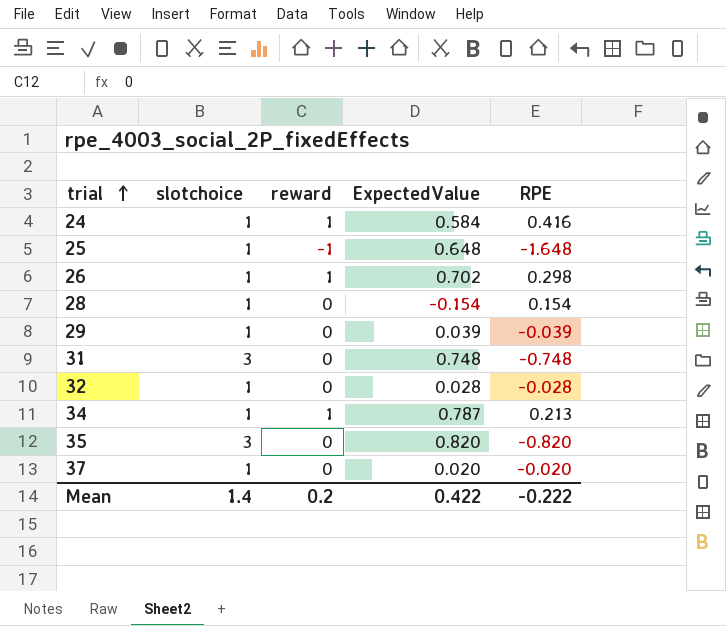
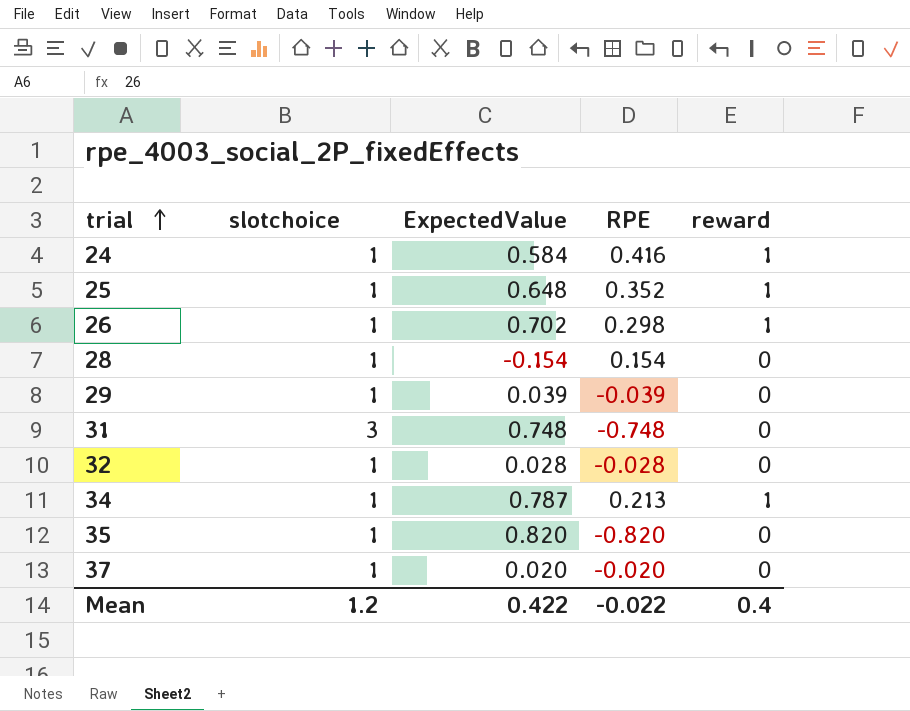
column reward | position: 3 -> 5
25 | RPE: -1.648 -> 0.352
25 | reward: -1 -> 1
35 | slotchoice: 3 -> 1
Mean | slotchoice: 1.4 -> 1.2
Mean | RPE: -0.222 -> -0.022
Mean | reward: 0.2 -> 0.4

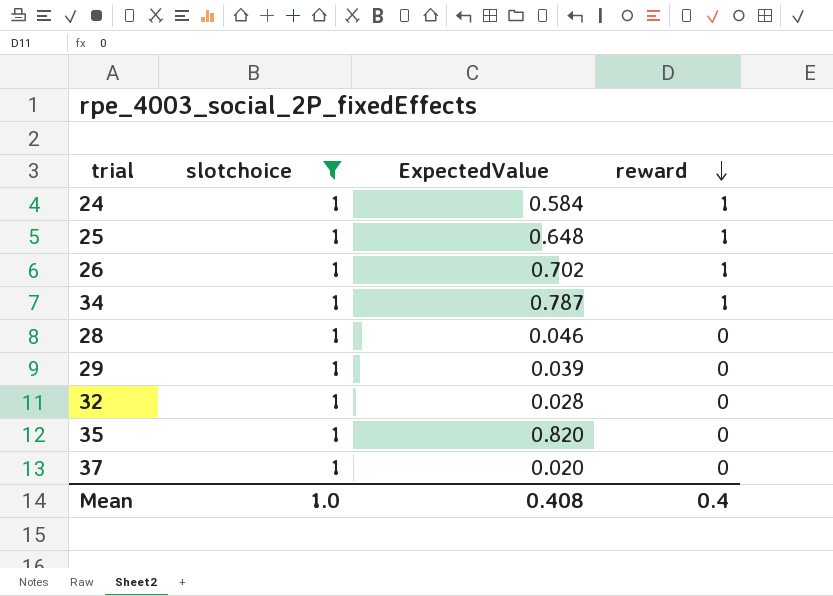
filter: none -> slotchoice = 1
row order: trial ascending -> reward descending
column RPE | formula: [reward] - [ExpectedValue] -> none
28 | ExpectedValue: -0.154 -> 0.046
Mean | slotchoice: 1.2 -> 1.0
Mean | ExpectedValue: 0.422 -> 0.408

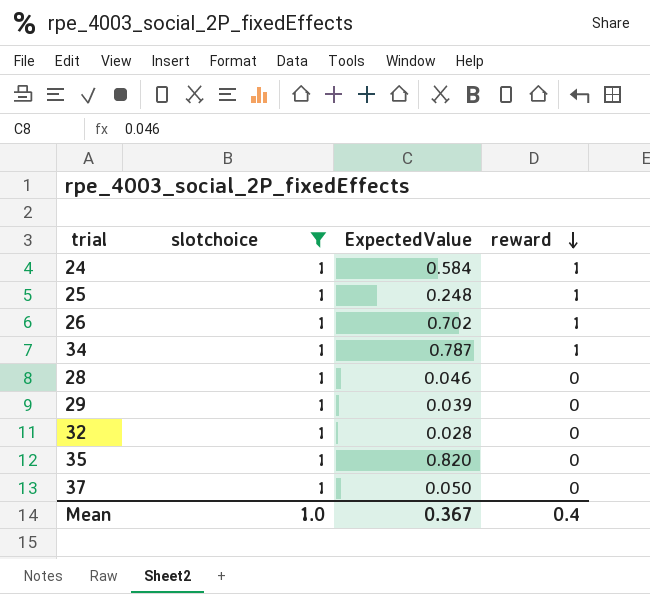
25 | ExpectedValue: 0.648 -> 0.248
37 | ExpectedValue: 0.020 -> 0.050
Mean | ExpectedValue: 0.408 -> 0.367

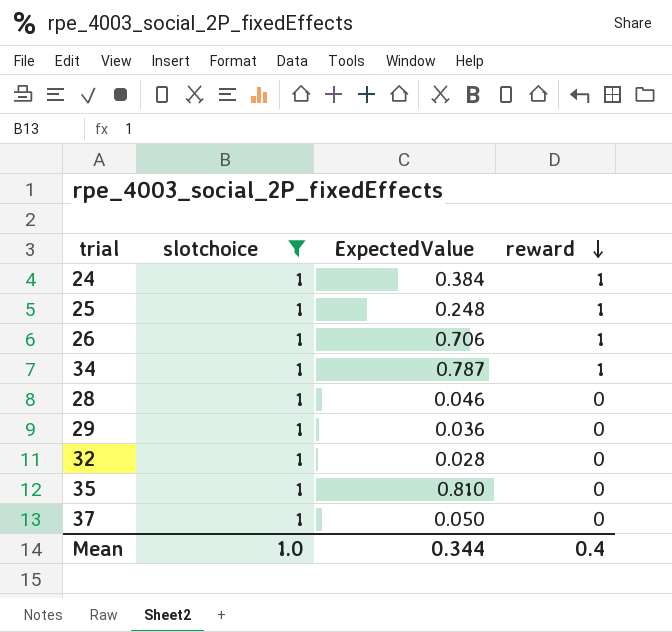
24 | ExpectedValue: 0.584 -> 0.384
26 | ExpectedValue: 0.702 -> 0.706
29 | ExpectedValue: 0.039 -> 0.036
35 | ExpectedValue: 0.820 -> 0.810
Mean | ExpectedValue: 0.367 -> 0.344

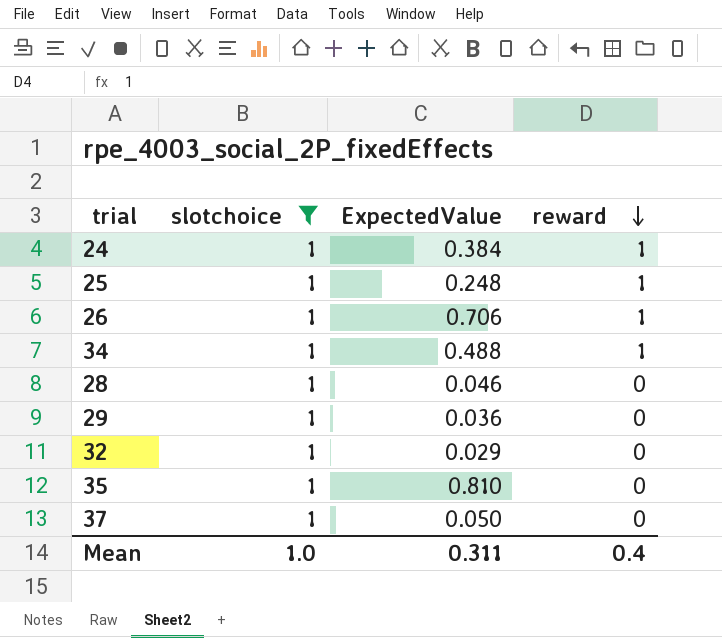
34 | ExpectedValue: 0.787 -> 0.488
32 | ExpectedValue: 0.028 -> 0.029
Mean | ExpectedValue: 0.344 -> 0.311

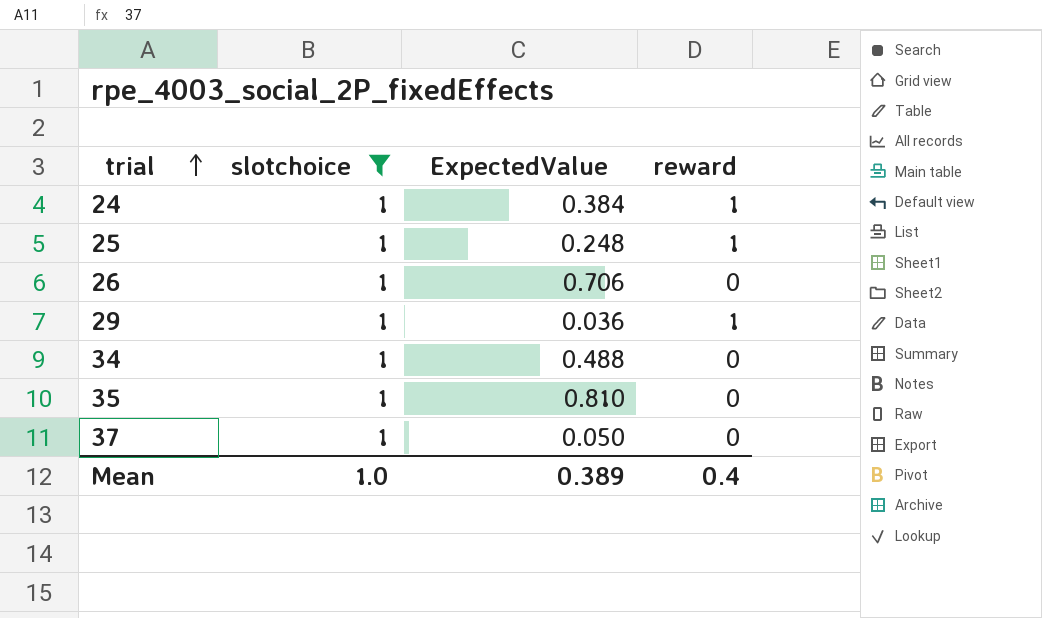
row order: reward descending -> trial ascending
row 28: 1 | 0.046 | 0 -> none
row 32: 1 | 0.029 | 0 -> none
26 | reward: 1 -> 0
29 | reward: 0 -> 1
34 | reward: 1 -> 0
Mean | ExpectedValue: 0.311 -> 0.389

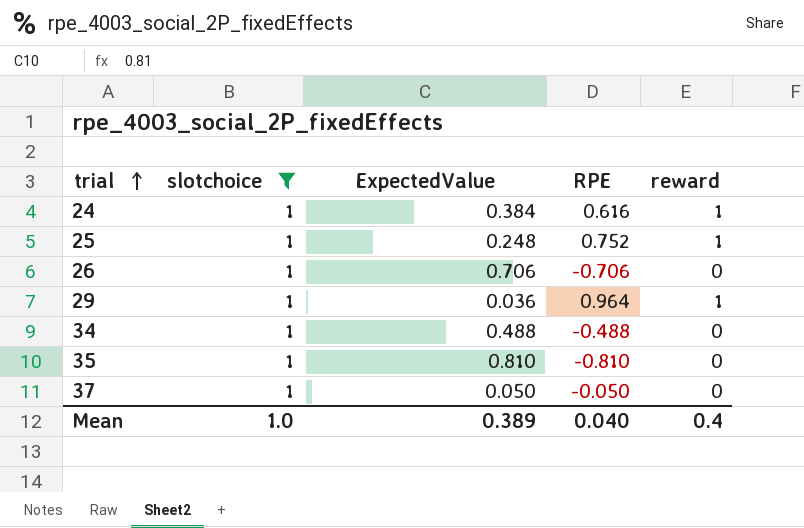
column RPE | formula: none -> [reward] - [ExpectedValue]

